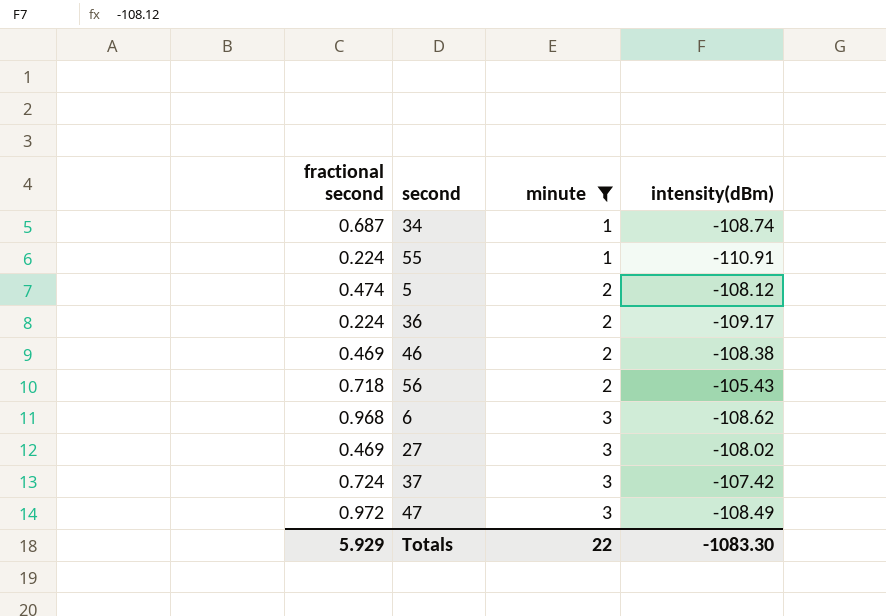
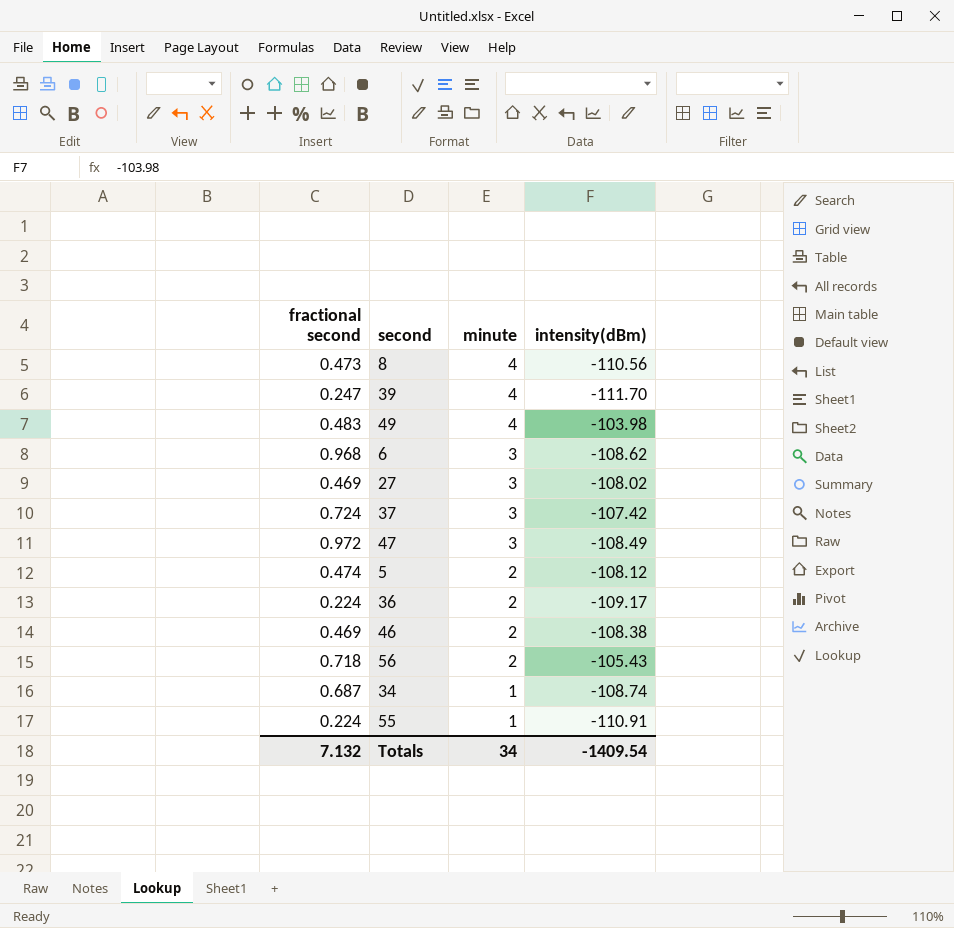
filter: minute != 4 -> none
row order: minute ascending -> minute descending
Totals | fractional second: 5.929 -> 7.132
Totals | minute: 22 -> 34
Totals | intensity(dBm): -1083.30 -> -1409.54

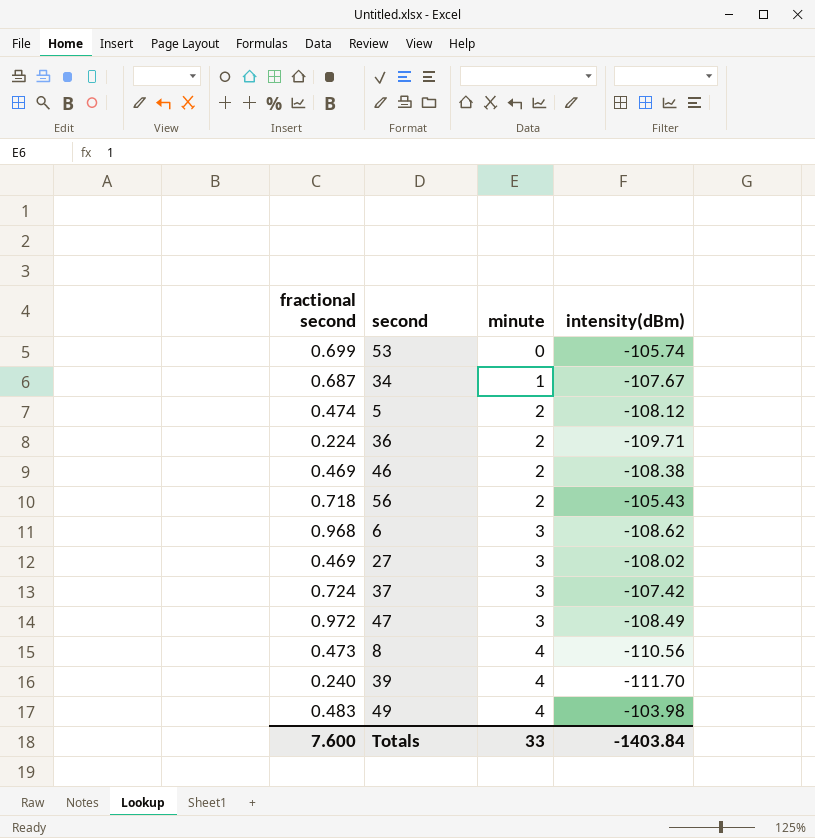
row order: minute descending -> minute ascending
row 55: 0.224 | 1 | -110.91 -> none
row 53: none -> 0.699 | 0 | -105.74
34 | intensity(dBm): -108.74 -> -107.67
36 | intensity(dBm): -109.17 -> -109.71
39 | fractional second: 0.247 -> 0.240
Totals | fractional second: 7.132 -> 7.600
Totals | minute: 34 -> 33
Totals | intensity(dBm): -1409.54 -> -1403.84

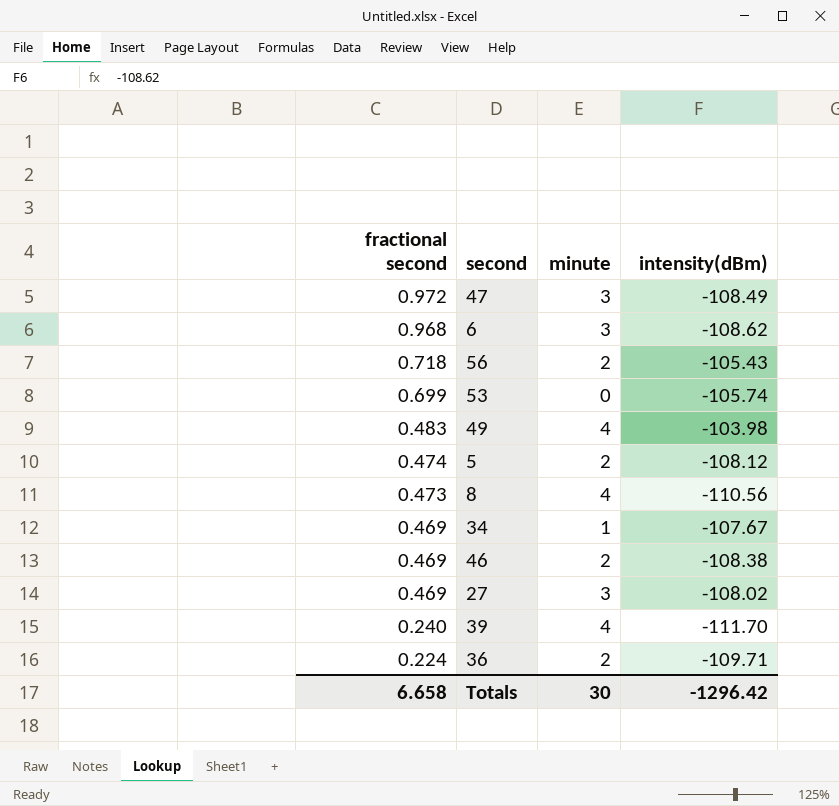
row order: minute ascending -> fractional second descending
row 37: 0.724 | 3 | -107.42 -> none
34 | fractional second: 0.687 -> 0.469
Totals | fractional second: 7.600 -> 6.658
Totals | minute: 33 -> 30
Totals | intensity(dBm): -1403.84 -> -1296.42

